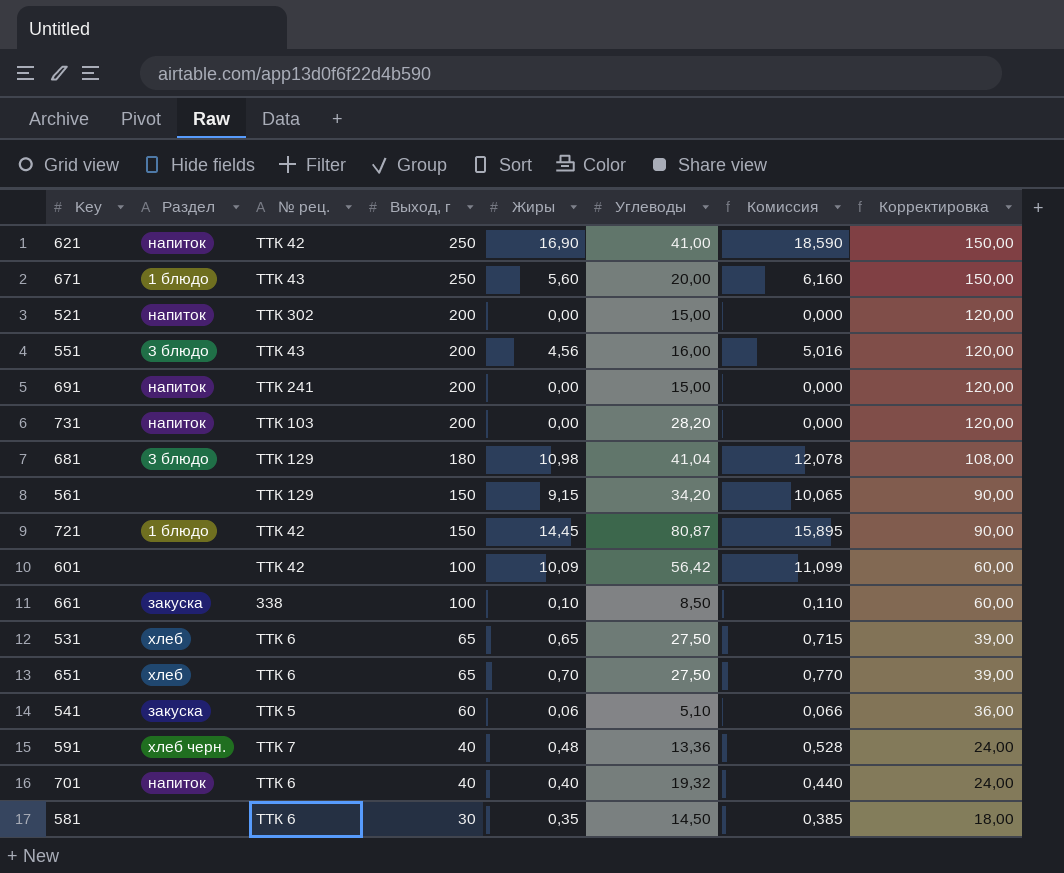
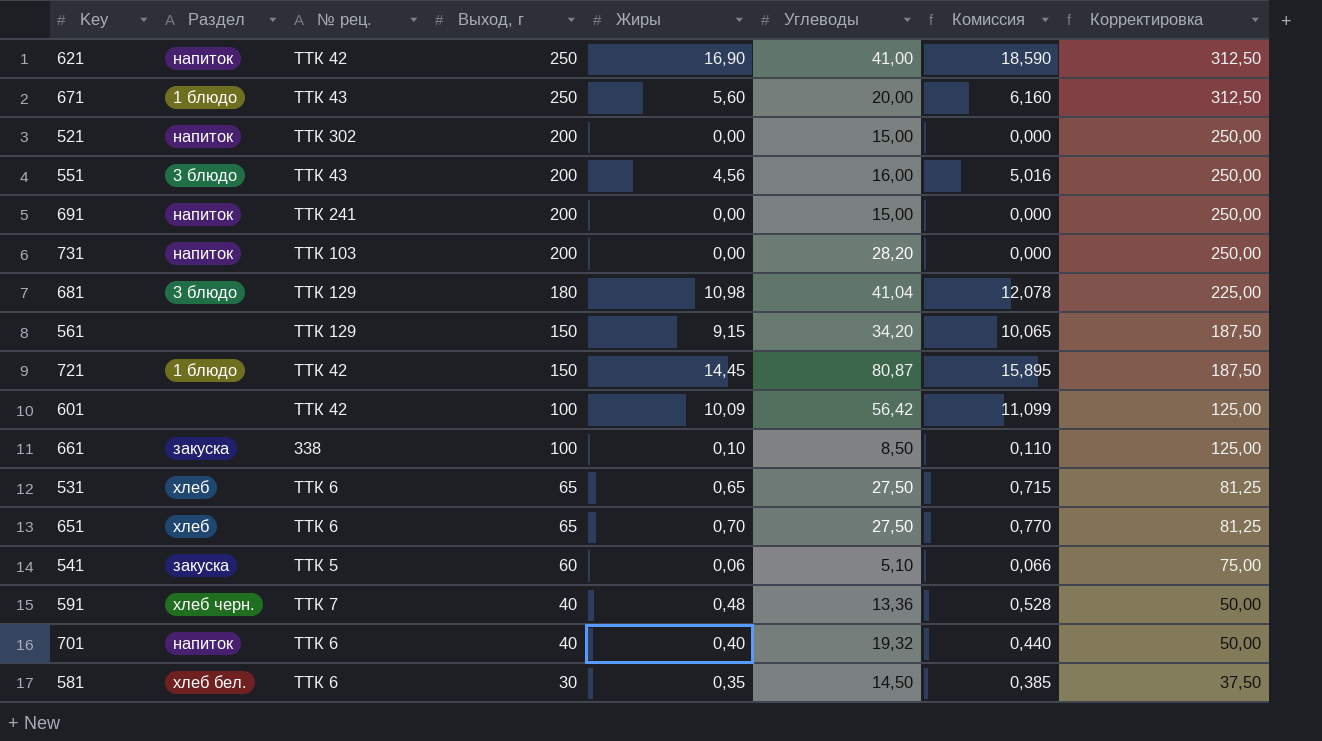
column Корректировка | formula: [Выход, г] * 0,6 -> [Выход, г] * 1,25
581 | Раздел: none -> хлеб бел.

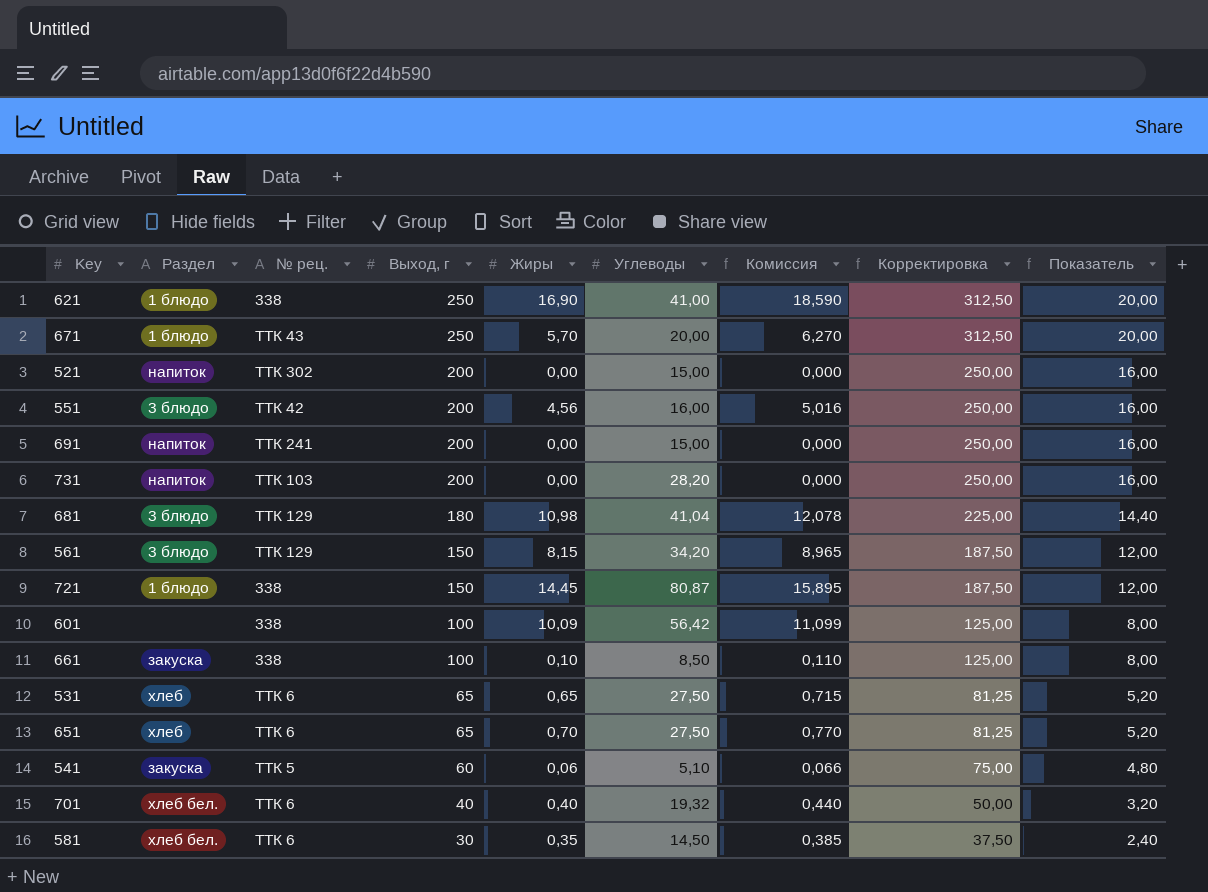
column Показатель | formula: none -> [Выход, г] * 0,08
row 591: хлеб черн. | ТТК 7 | 40 | 0,48 | 13,36 | 0,528 | 50,00 -> none
621 | Раздел: напиток -> 1 блюдо
621 | № рец.: ТТК 42 -> 338
671 | Жиры: 5,60 -> 5,70
671 | Комиссия: 6,160 -> 6,270
551 | № рец.: ТТК 43 -> ТТК 42
561 | Раздел: none -> 3 блюдо
561 | Жиры: 9,15 -> 8,15
561 | Комиссия: 10,065 -> 8,965
721 | № рец.: ТТК 42 -> 338
601 | № рец.: ТТК 42 -> 338
701 | Раздел: напиток -> хлеб бел.

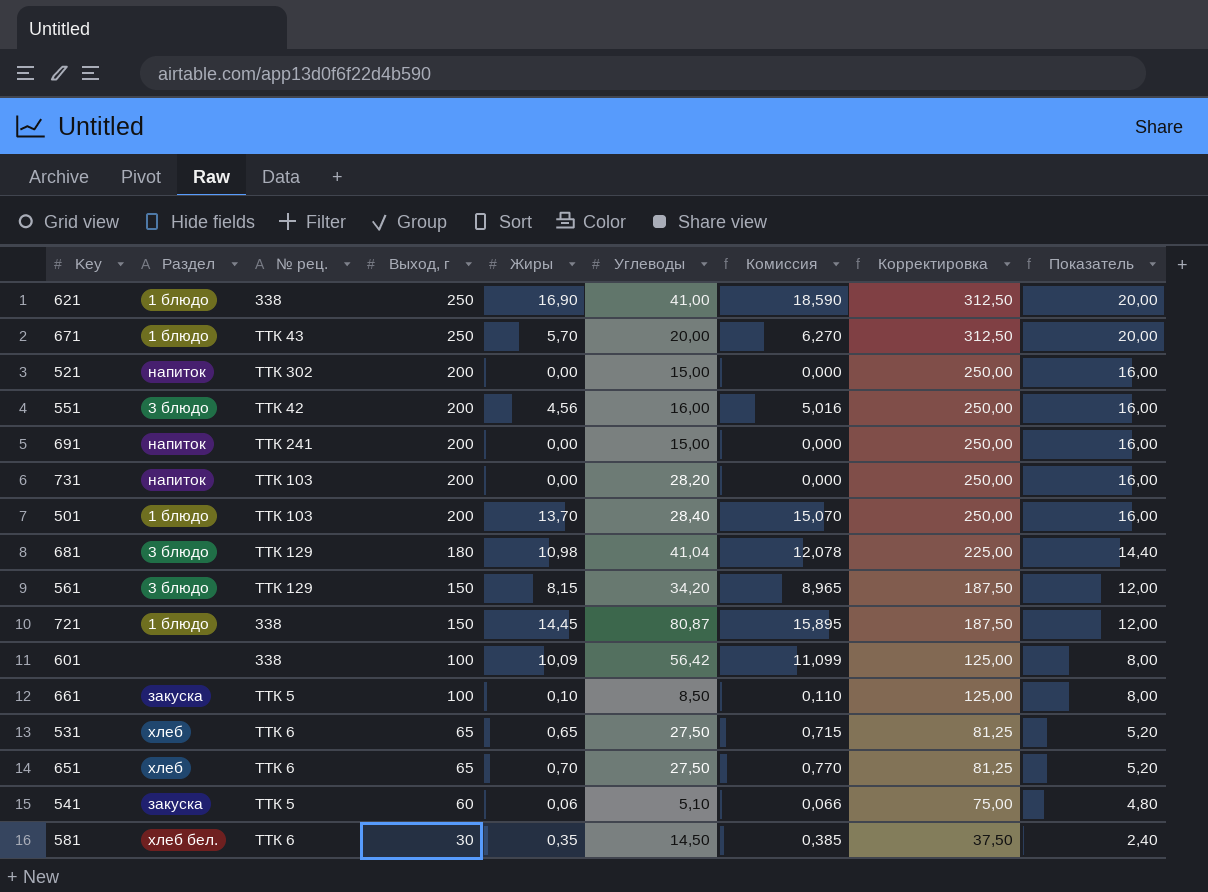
row 701: хлеб бел. | ТТК 6 | 40 | 0,40 | 19,32 | 0,440 | 50,00 | 3,20 -> none
row 501: none -> 1 блюдо | ТТК 103 | 200 | 13,70 | 28,40 | 15,070 | 250,00 | 16,00
661 | № рец.: 338 -> ТТК 5

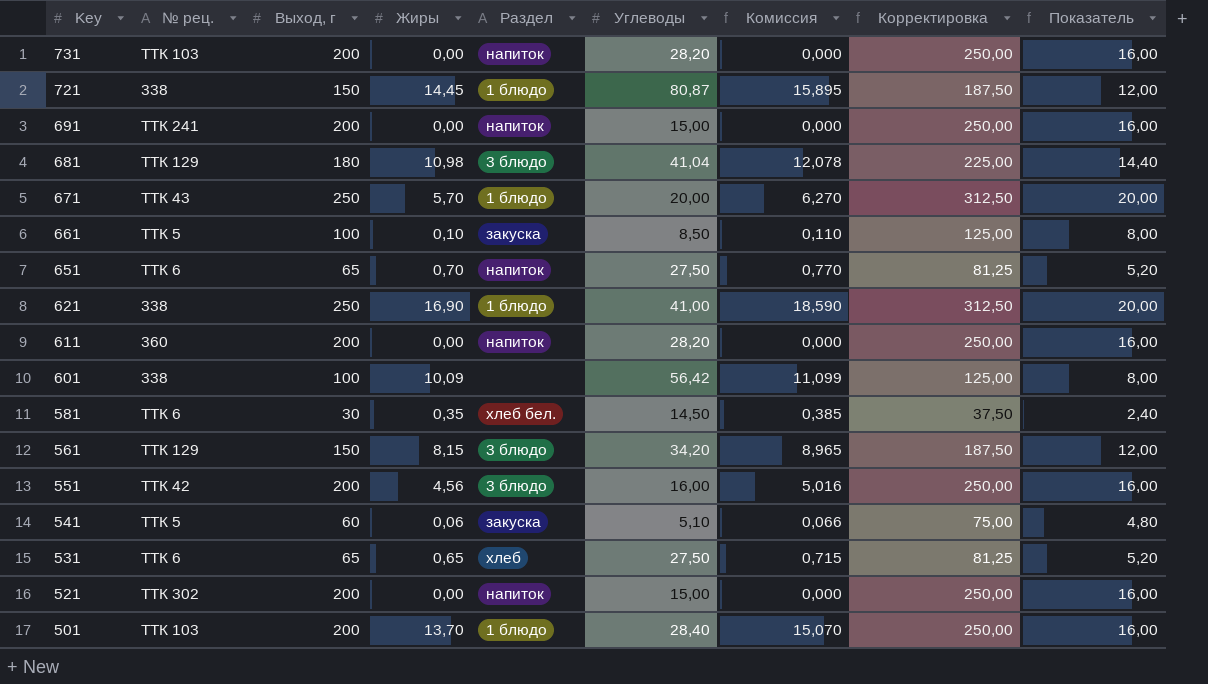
row order: Выход, г descending -> Key descending
column Раздел | position: 2 -> 5
651 | Раздел: хлеб -> напиток
row 611: none -> 360 | 200 | 0,00 | напиток | 28,20 | 0,000 | 250,00 | 16,00

